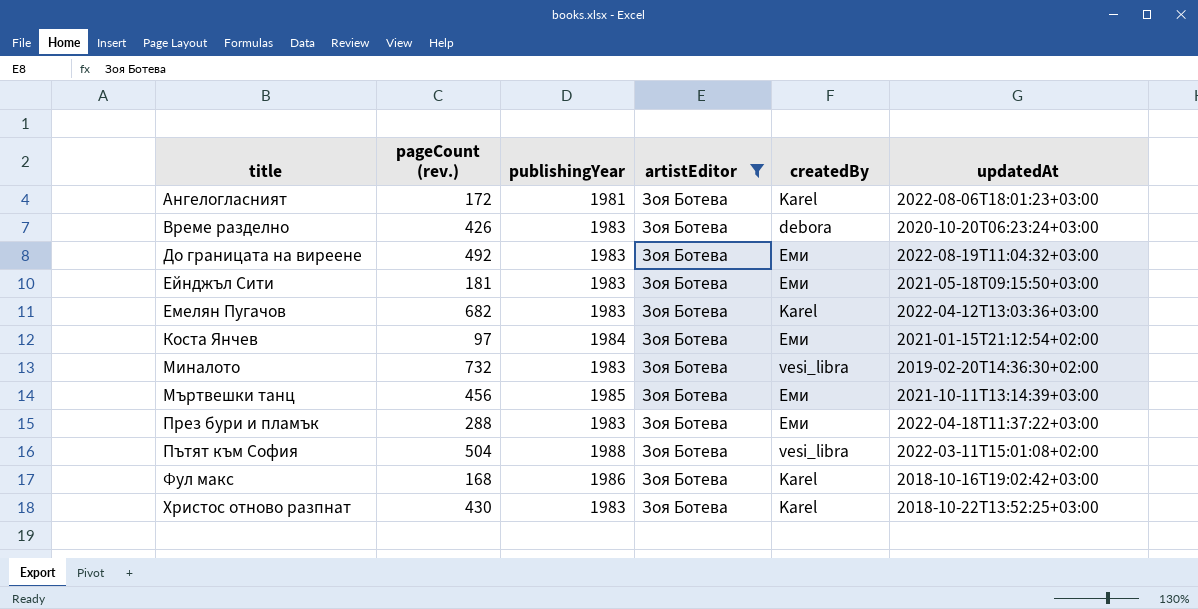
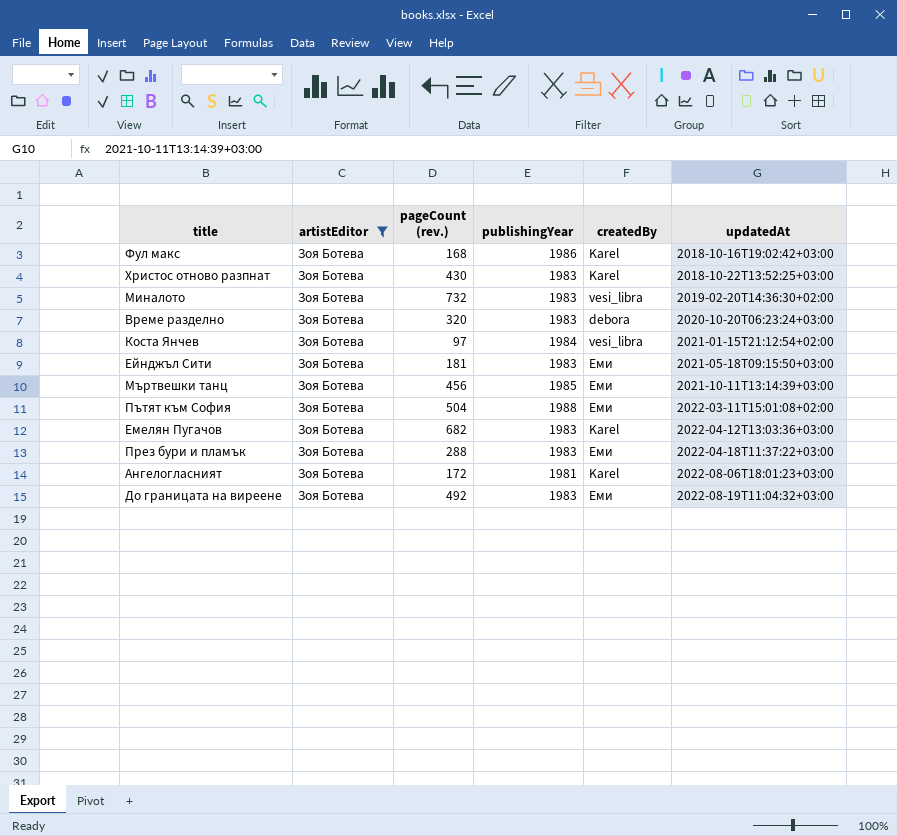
row order: title ascending -> updatedAt ascending
column artistEditor | position: 4 -> 2
Време разделно | pageCount (rev.): 426 -> 320
Коста Янчев | createdBy: Еми -> vesi_libra
Пътят към София | createdBy: vesi_libra -> Еми

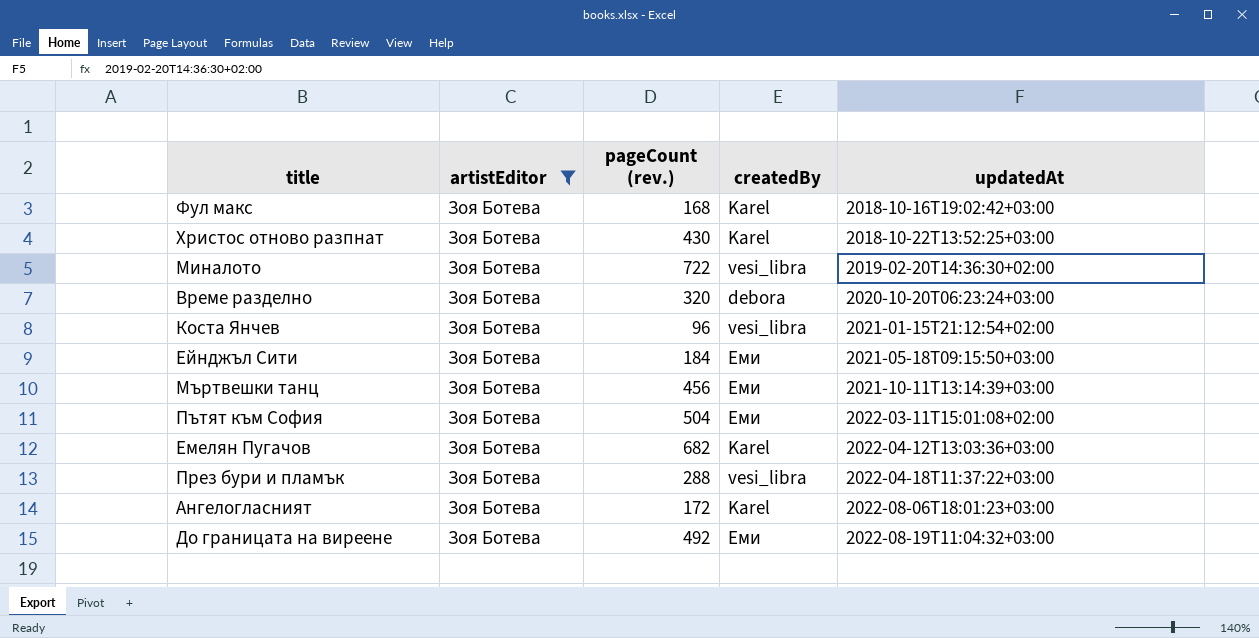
column publishingYear | position: 4 -> none
Миналото | pageCount (rev.): 732 -> 722
Коста Янчев | pageCount (rev.): 97 -> 96
Ейнджъл Сити | pageCount (rev.): 181 -> 184
През бури и пламък | createdBy: Еми -> vesi_libra

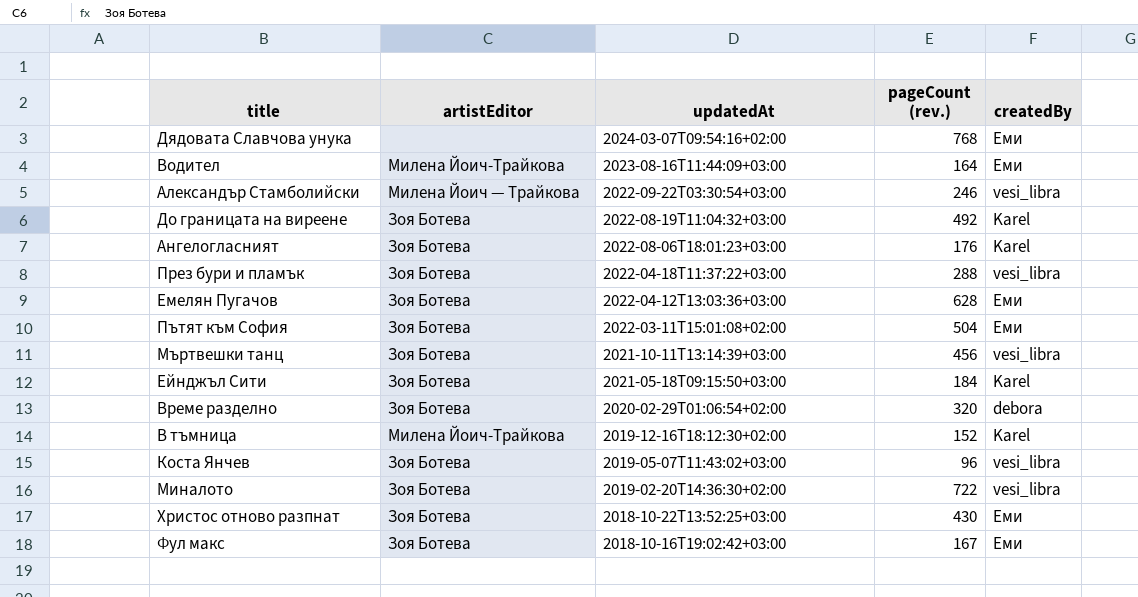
filter: artistEditor = Зоя Ботева -> none
row order: updatedAt ascending -> updatedAt descending
column updatedAt | position: 5 -> 3
До границата на виреене | createdBy: Еми -> Karel
Ангелогласният | pageCount (rev.): 172 -> 176
Емелян Пугачов | pageCount (rev.): 682 -> 628
Емелян Пугачов | createdBy: Karel -> Еми
Мъртвешки танц | createdBy: Еми -> vesi_libra
Ейнджъл Сити | createdBy: Еми -> Karel
Време разделно | updatedAt: 2020-10-20T06:23:24+03:00 -> 2020-02-29T01:06:54+02:00
Коста Янчев | updatedAt: 2021-01-15T21:12:54+02:00 -> 2019-05-07T11:43:02+03:00
Христос отново разпнат | createdBy: Karel -> Еми
Фул макс | pageCount (rev.): 168 -> 167
Фул макс | createdBy: Karel -> Еми

